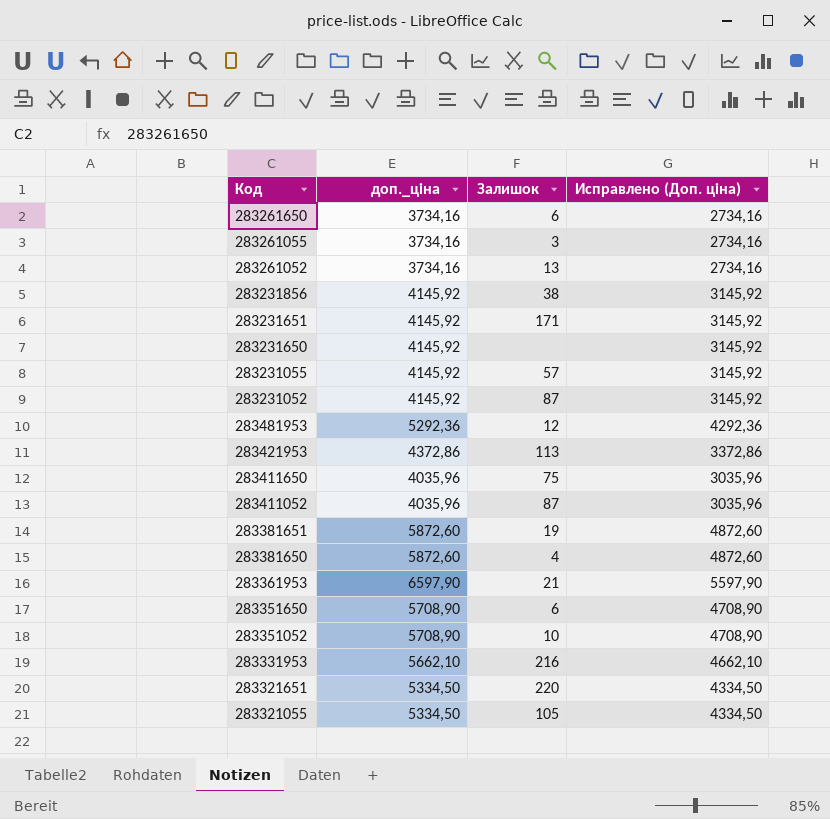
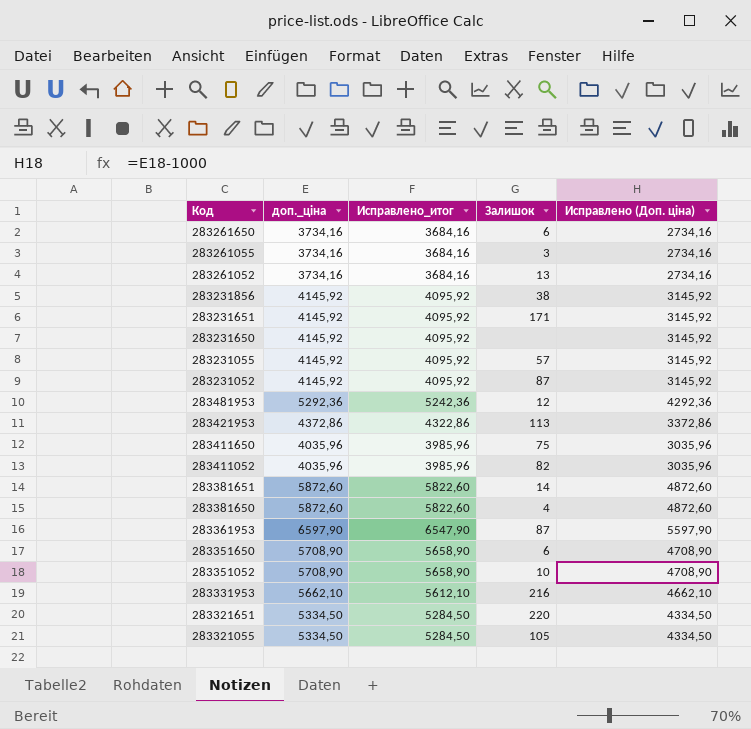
column Исправлено_итог | formula: none -> [доп._ціна] - 50
283411052 | Залишок: 87 -> 82
283381651 | Залишок: 19 -> 14
283361953 | Залишок: 21 -> 87

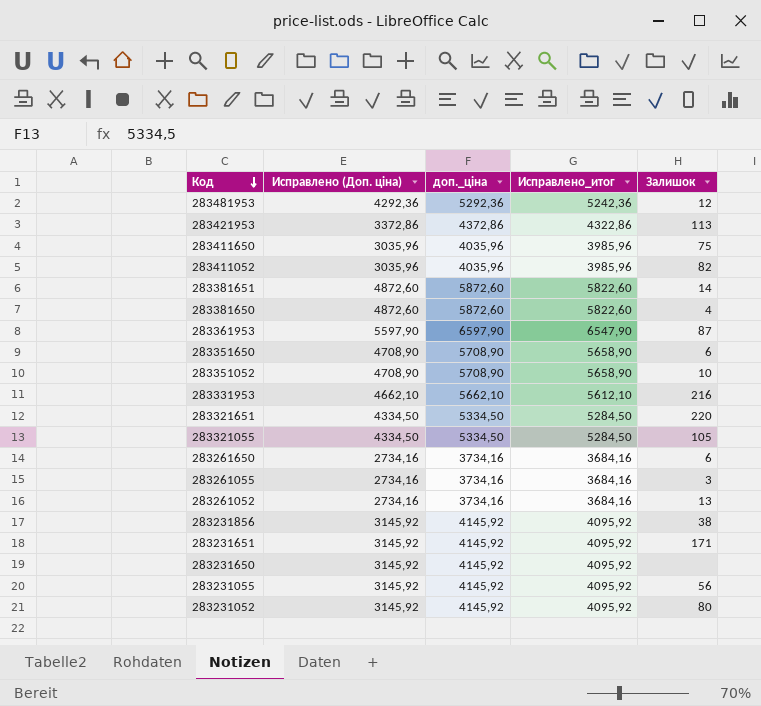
row order: none -> Код descending
column Исправлено (Доп. ціна) | position: 5 -> 2
283231055 | Залишок: 57 -> 56
283231052 | Залишок: 87 -> 80

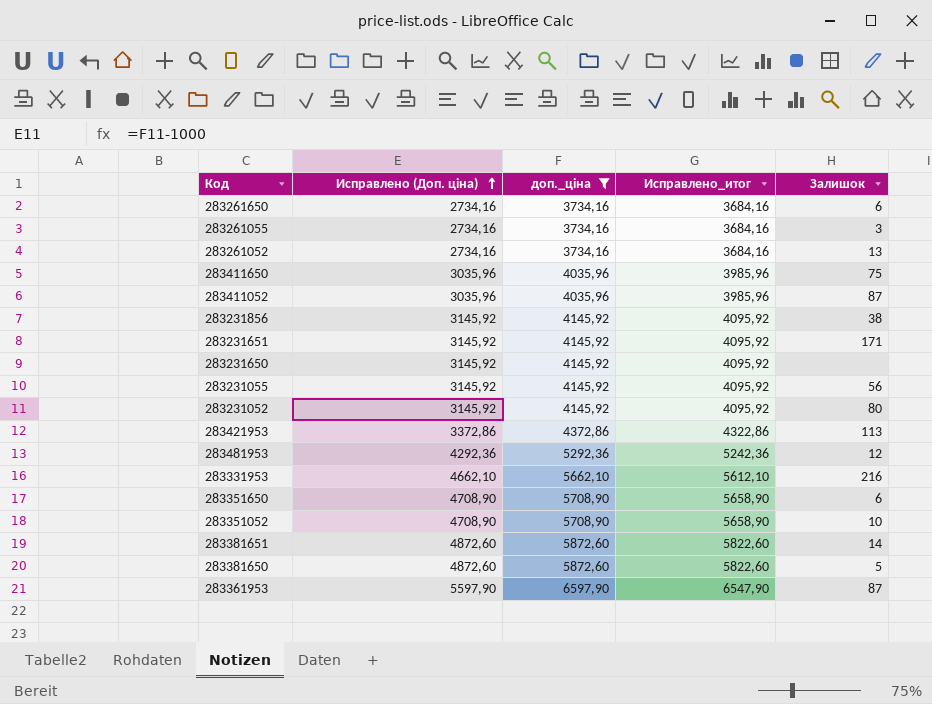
filter: none -> доп._ціна != 5334,50
row order: Код descending -> Исправлено (Доп. ціна) ascending
283411052 | Залишок: 82 -> 87
283381650 | Залишок: 4 -> 5

